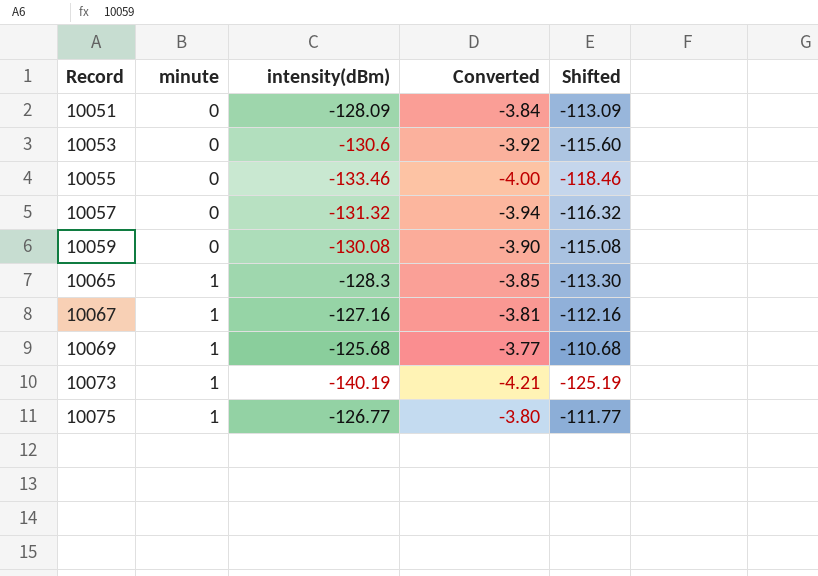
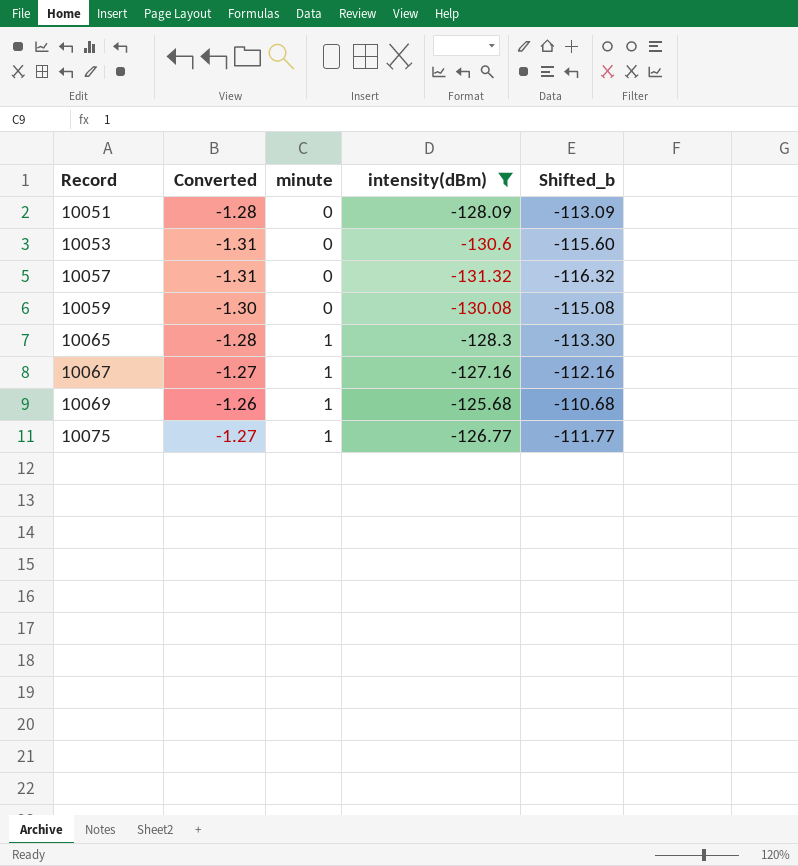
filter: none -> intensity(dBm) >= -131.32
column Converted | formula: [intensity(dBm)] * 0.03 -> [intensity(dBm)] * 0.01
column Converted | position: 4 -> 2
column name: Shifted -> Shifted_b

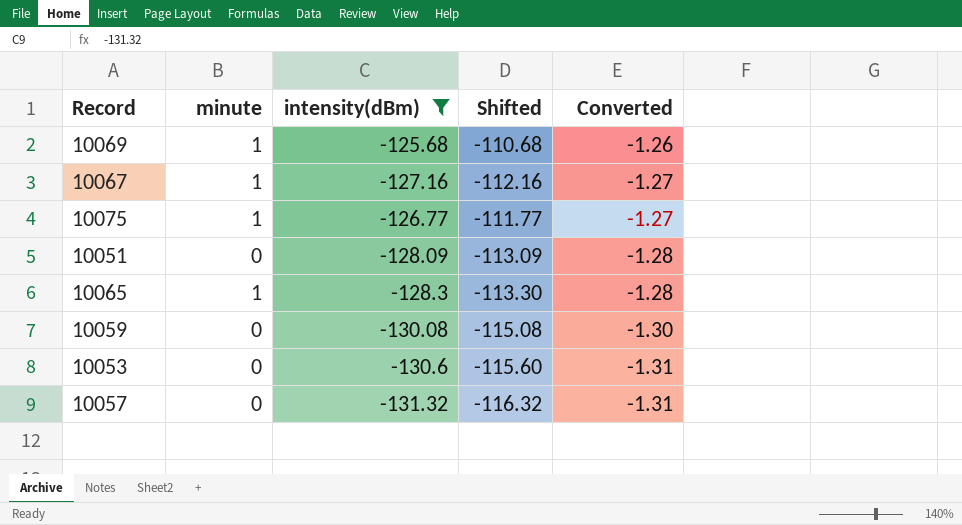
row order: Record ascending -> Converted descending
column name: Shifted_b -> Shifted
column Converted | position: 2 -> 5

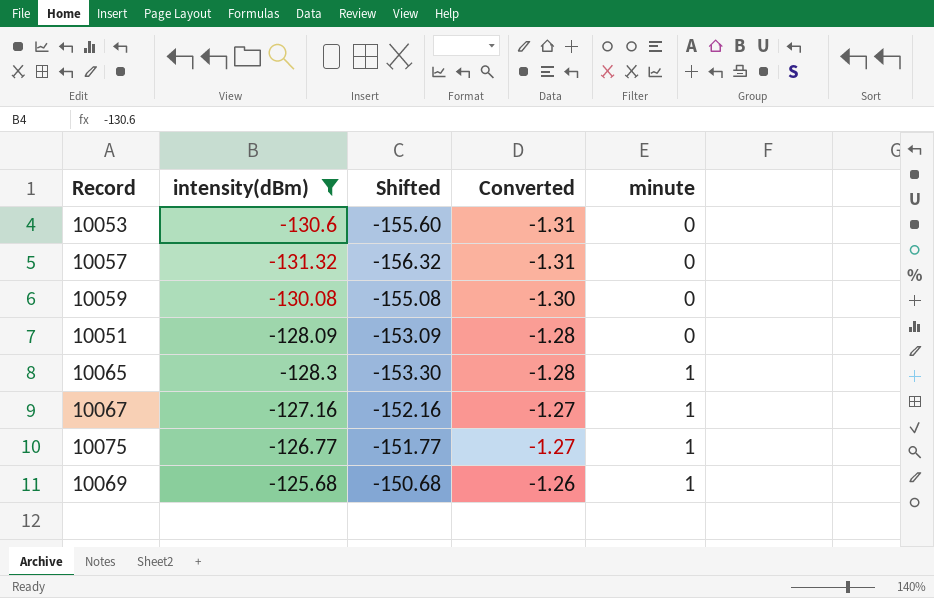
row order: Converted descending -> Converted ascending
column Shifted | formula: [intensity(dBm)] + 15 -> [intensity(dBm)] - 25
column minute | position: 2 -> 5

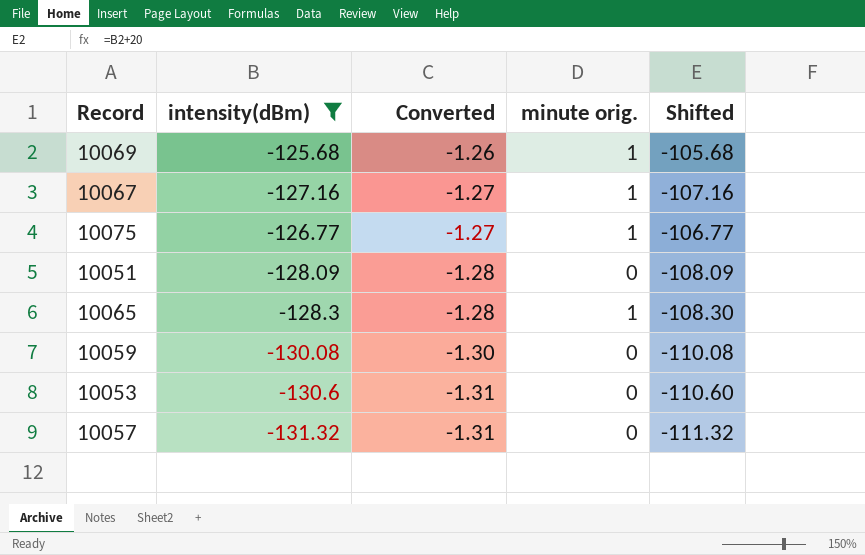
row order: Converted ascending -> Converted descending
column name: minute -> minute orig.
column Shifted | formula: [intensity(dBm)] - 25 -> [intensity(dBm)] + 20
column Shifted | position: 3 -> 5

